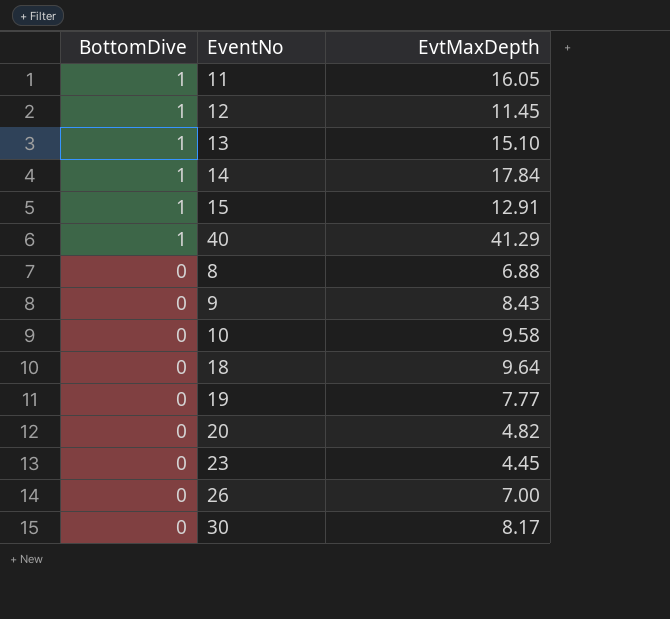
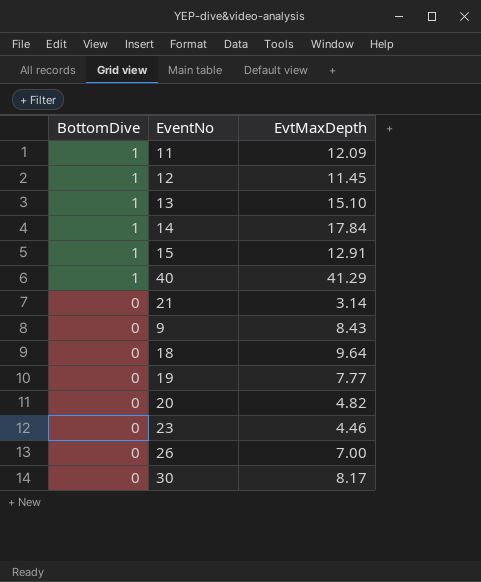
row 8: 0 | 6.88 -> none
row 10: 0 | 9.58 -> none
11 | EvtMaxDepth: 16.05 -> 12.09
row 21: none -> 0 | 3.14
23 | EvtMaxDepth: 4.45 -> 4.46

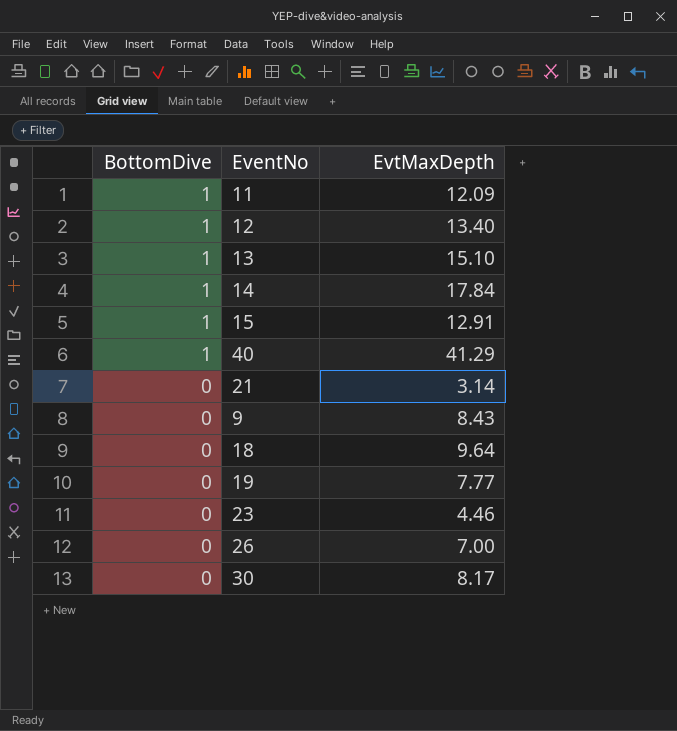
row 20: 0 | 4.82 -> none
12 | EvtMaxDepth: 11.45 -> 13.40

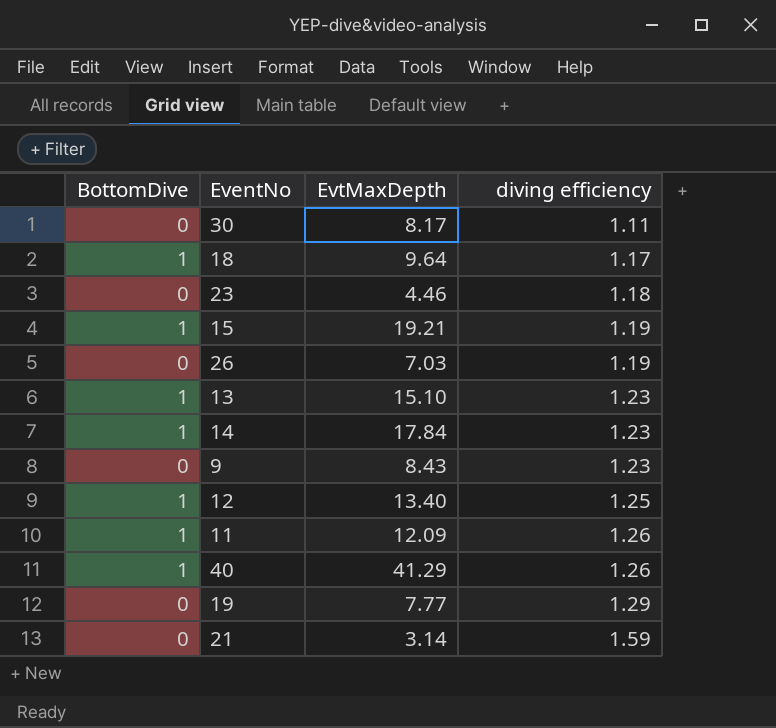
row order: BottomDive descending -> diving efficiency ascending
column diving efficiency | position: none -> 4
18 | BottomDive: 0 -> 1
15 | EvtMaxDepth: 12.91 -> 19.21
26 | EvtMaxDepth: 7.00 -> 7.03

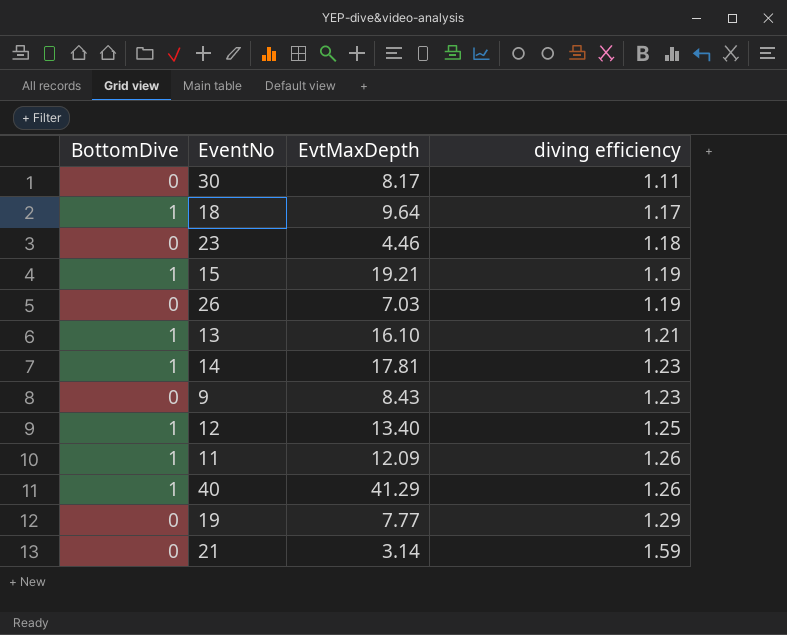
13 | EvtMaxDepth: 15.10 -> 16.10
13 | diving efficiency: 1.23 -> 1.21
14 | EvtMaxDepth: 17.84 -> 17.81

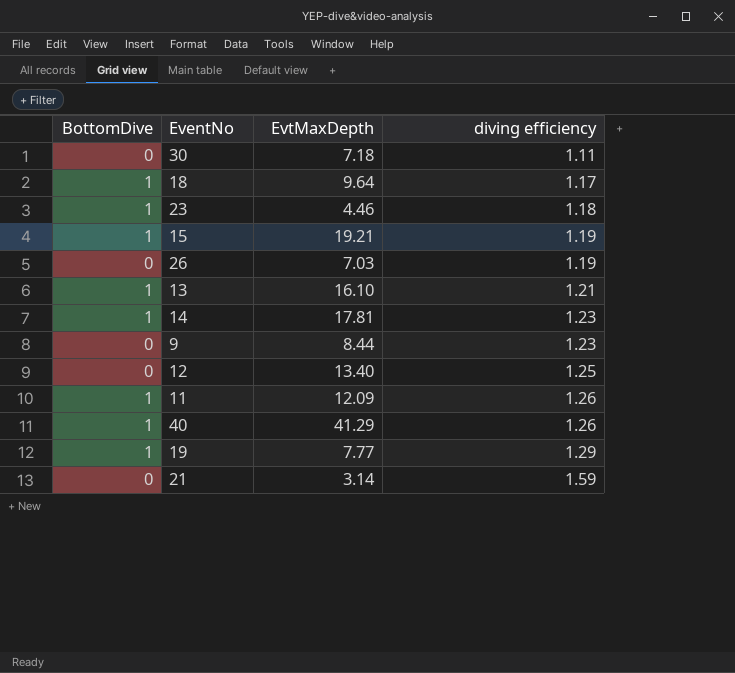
30 | EvtMaxDepth: 8.17 -> 7.18
23 | BottomDive: 0 -> 1
9 | EvtMaxDepth: 8.43 -> 8.44
12 | BottomDive: 1 -> 0
19 | BottomDive: 0 -> 1

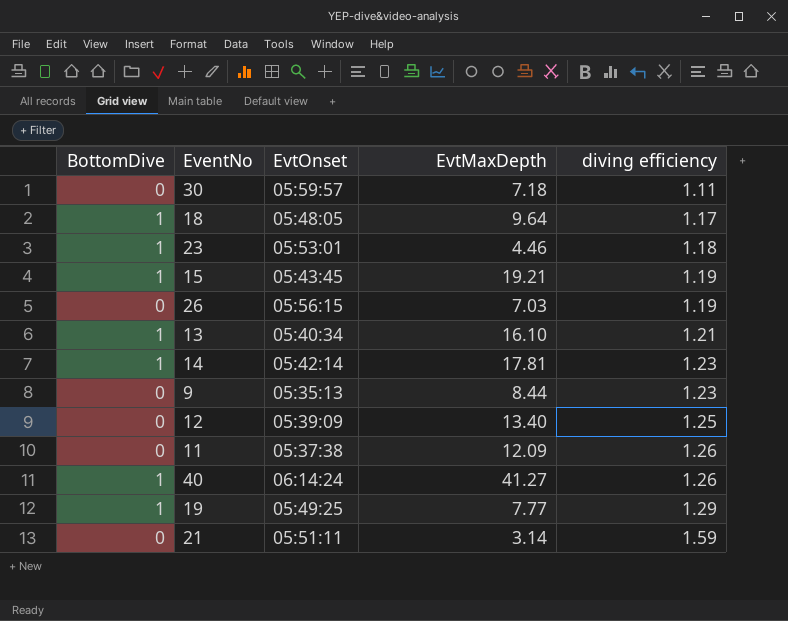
column EvtOnset | position: none -> 3
11 | BottomDive: 1 -> 0
40 | EvtMaxDepth: 41.29 -> 41.27

